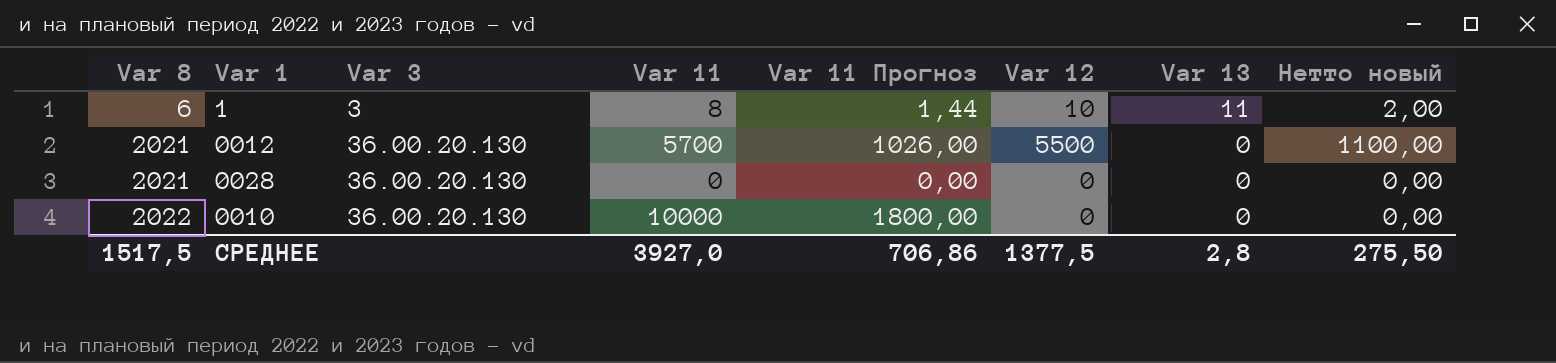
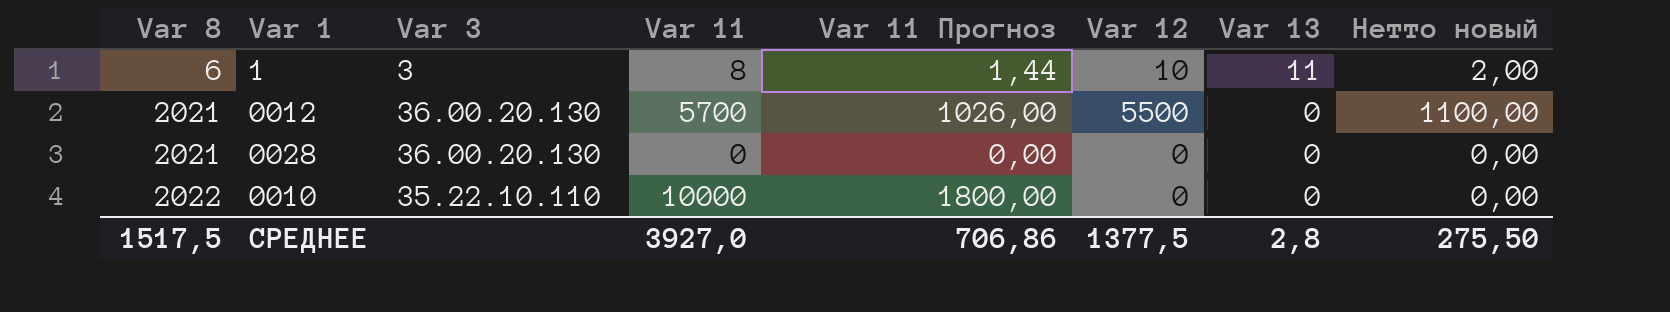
0010 | Var 3: 36.00.20.130 -> 35.22.10.110

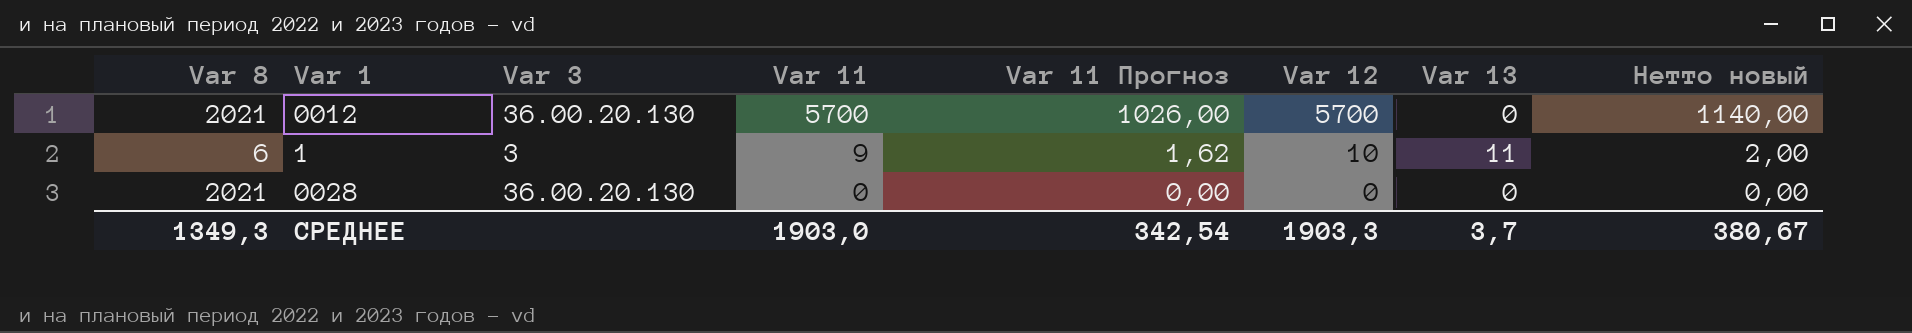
row order: Var 8 ascending -> Var 11 descending
row 0010: 2022 | 35.22.10.110 | 10000 | 1800,00 | 0 | 0 | 0,00 -> none
0012 | Var 12: 5500 -> 5700
0012 | Нетто новый: 1100,00 -> 1140,00
1 | Var 11: 8 -> 9
1 | Var 11 Прогноз: 1,44 -> 1,62
СРЕДНЕЕ | Var 8: 1517,5 -> 1349,3
СРЕДНЕЕ | Var 11: 3927,0 -> 1903,0
СРЕДНЕЕ | Var 11 Прогноз: 706,86 -> 342,54
СРЕДНЕЕ | Var 12: 1377,5 -> 1903,3
СРЕДНЕЕ | Var 13: 2,8 -> 3,7
СРЕДНЕЕ | Нетто новый: 275,50 -> 380,67

